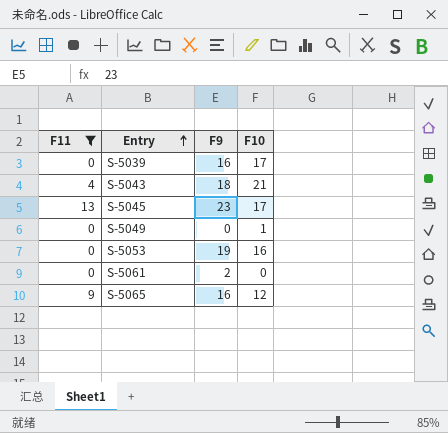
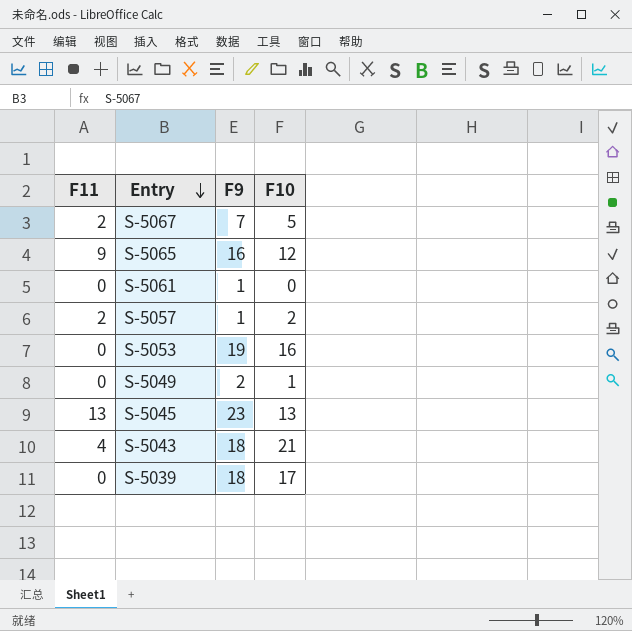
filter: F11 != 2 -> none
row order: Entry ascending -> Entry descending
S-5061 | F9: 2 -> 1
S-5049 | F9: 0 -> 2
S-5045 | F10: 17 -> 13
S-5039 | F9: 16 -> 18

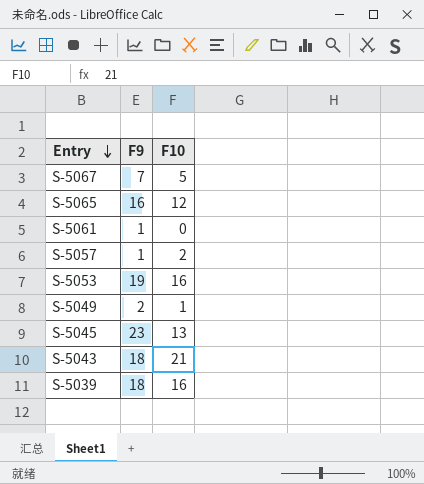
column F11 | position: 1 -> none
S-5039 | F10: 17 -> 16

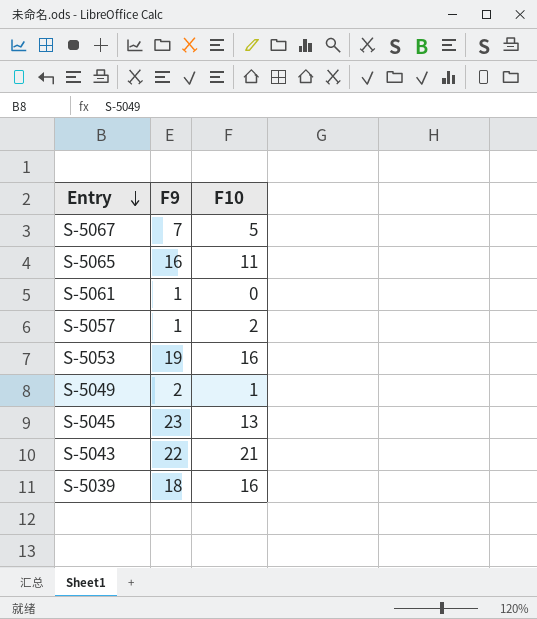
S-5065 | F10: 12 -> 11
S-5043 | F9: 18 -> 22

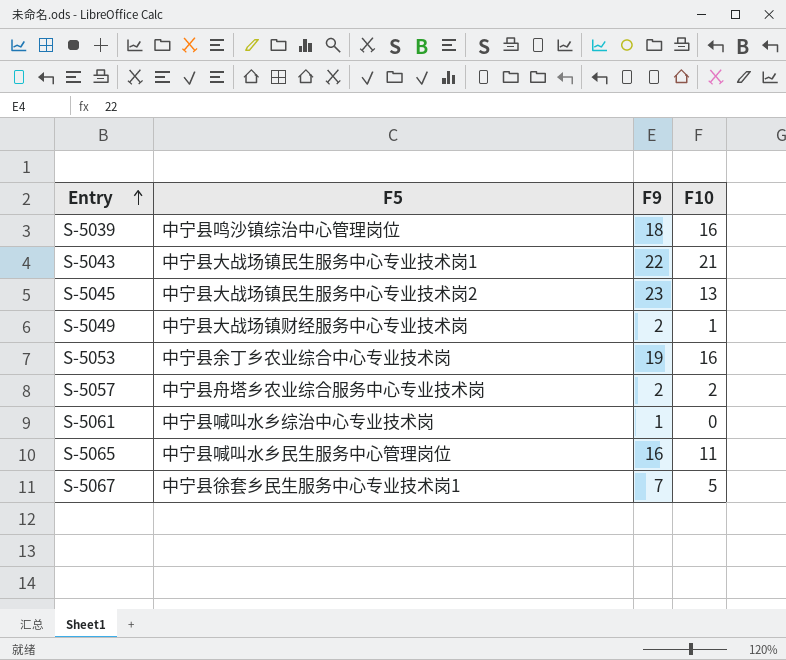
row order: Entry descending -> Entry ascending
column F5 | position: none -> 2
S-5057 | F9: 1 -> 2

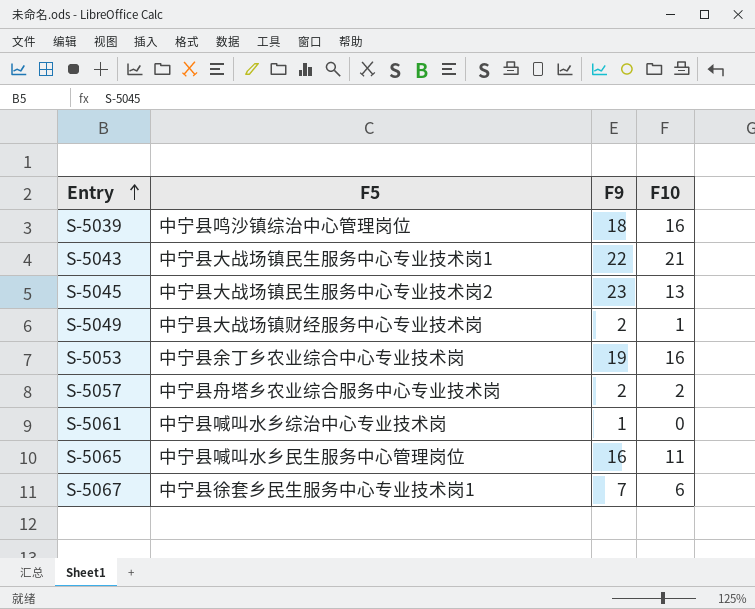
S-5067 | F10: 5 -> 6

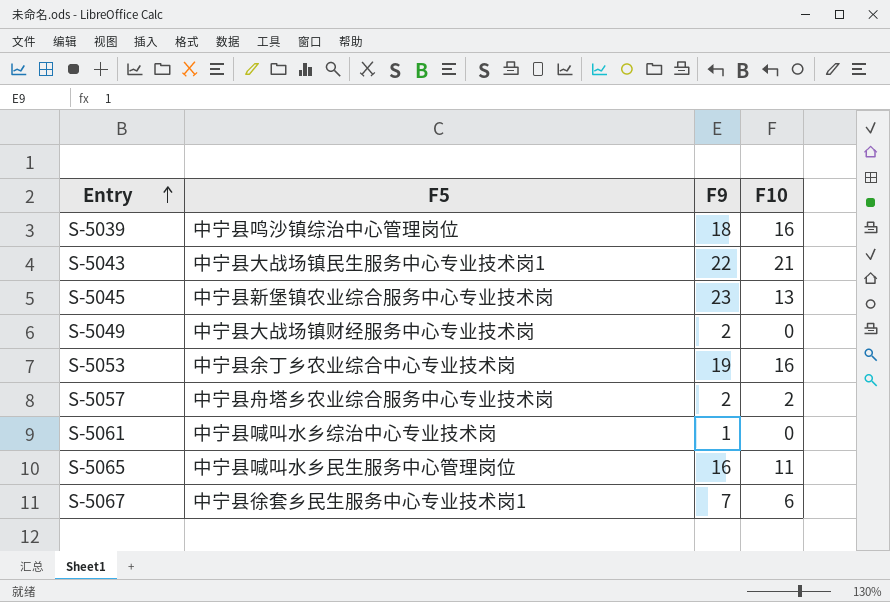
S-5045 | F5: 中宁县大战场镇民生服务中心专业技术岗2 -> 中宁县新堡镇农业综合服务中心专业技术岗
S-5049 | F10: 1 -> 0

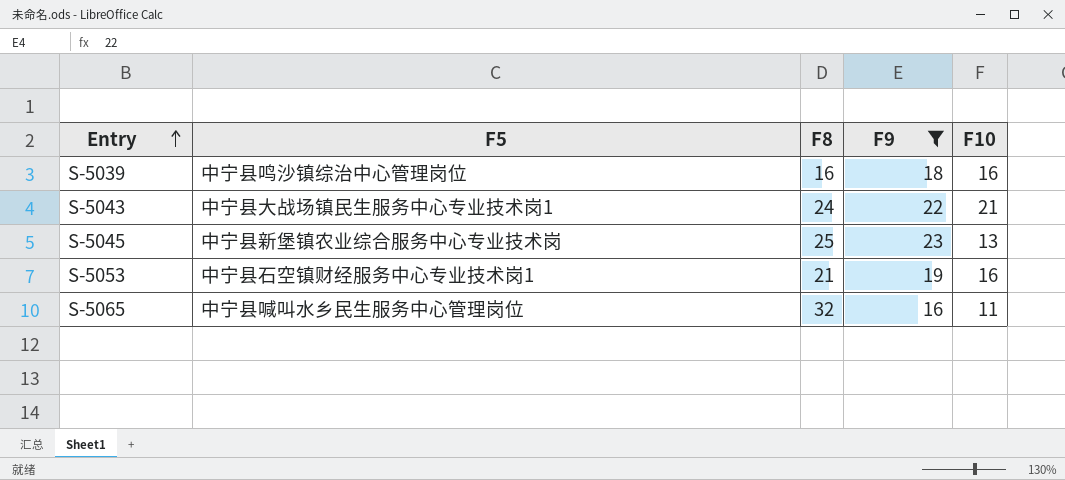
filter: none -> F9 >= 16
column F8 | position: none -> 3
S-5053 | F5: 中宁县余丁乡农业综合中心专业技术岗 -> 中宁县石空镇财经服务中心专业技术岗1

